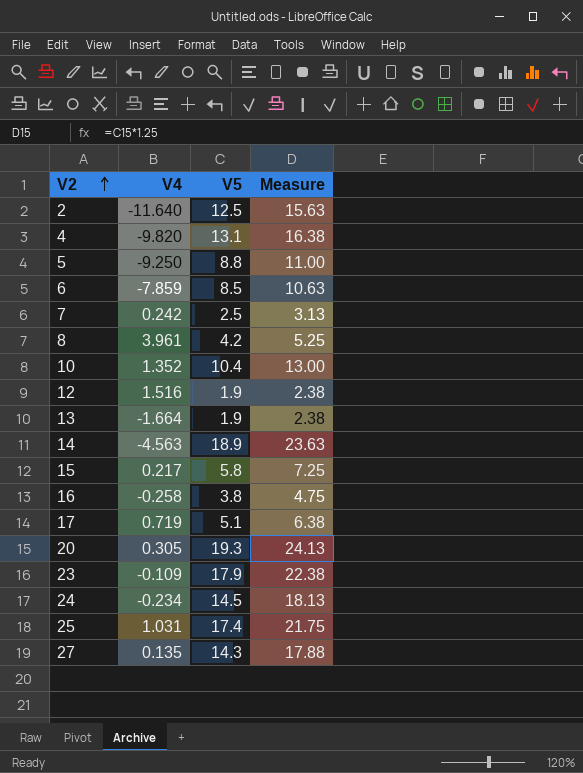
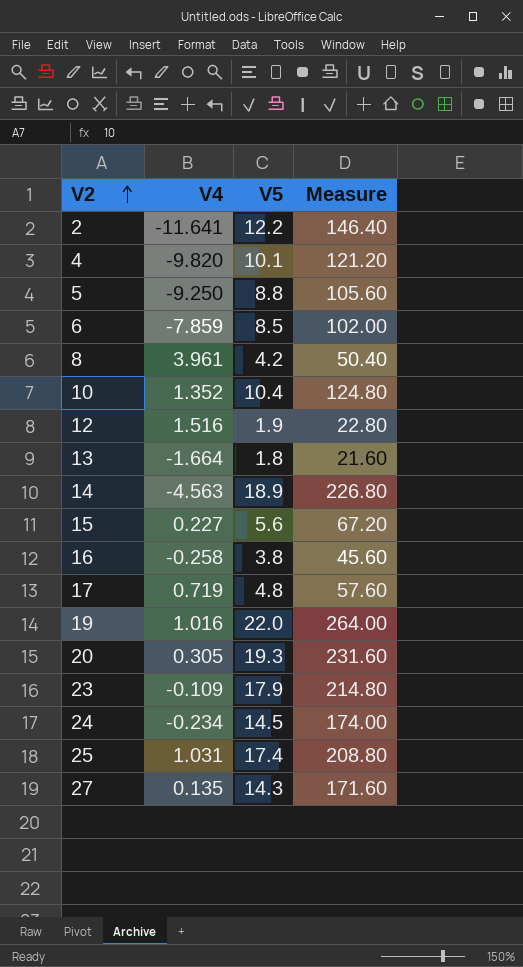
column Measure | formula: [V5] * 1.25 -> [V5] * 12
row 7: 0.242 | 2.5 | 3.13 -> none
2 | V4: -11.640 -> -11.641
2 | V5: 12.5 -> 12.2
4 | V5: 13.1 -> 10.1
13 | V5: 1.9 -> 1.8
15 | V4: 0.217 -> 0.227
15 | V5: 5.8 -> 5.6
17 | V5: 5.1 -> 4.8
row 19: none -> 1.016 | 22.0 | 264.00

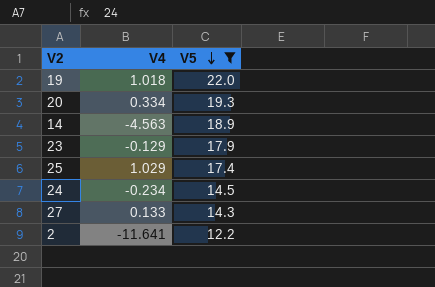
filter: none -> V5 >= 12.2
row order: V2 ascending -> V5 descending
column Measure | formula: [V5] * 12 -> none
19 | V4: 1.016 -> 1.018
20 | V4: 0.305 -> 0.334
23 | V4: -0.109 -> -0.129
25 | V4: 1.031 -> 1.029
27 | V4: 0.135 -> 0.133

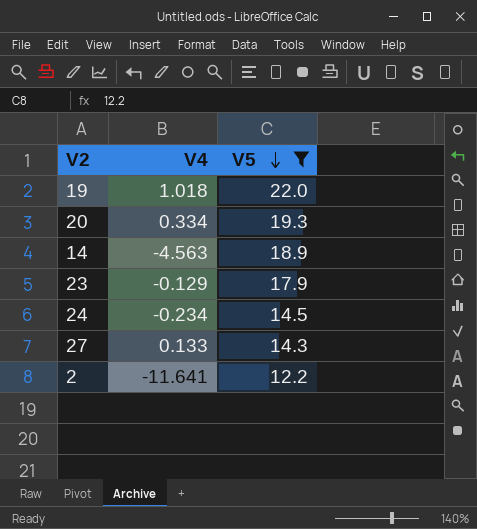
row 25: 1.029 | 17.4 -> none

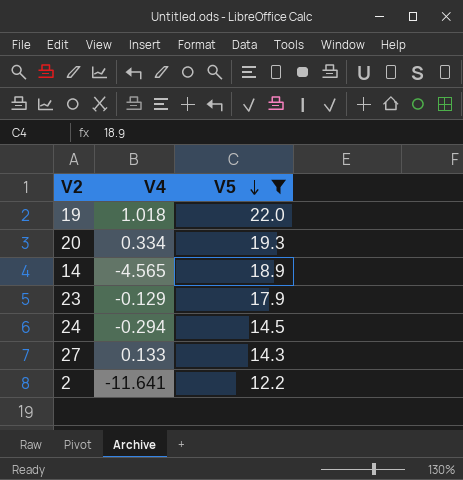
14 | V4: -4.563 -> -4.565
24 | V4: -0.234 -> -0.294

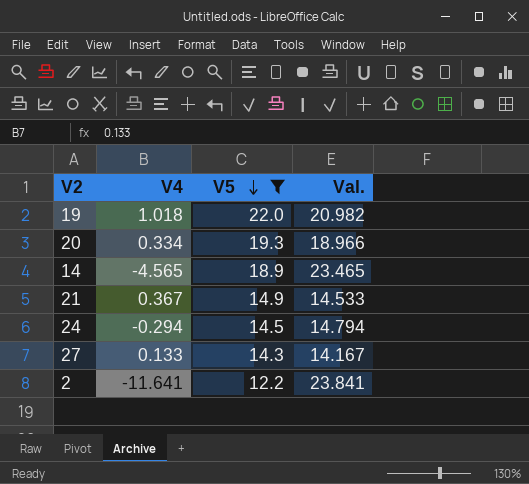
column Val. | formula: none -> [V5] - [V4]
row 23: -0.129 | 17.9 -> none
row 21: none -> 0.367 | 14.9 | 14.533

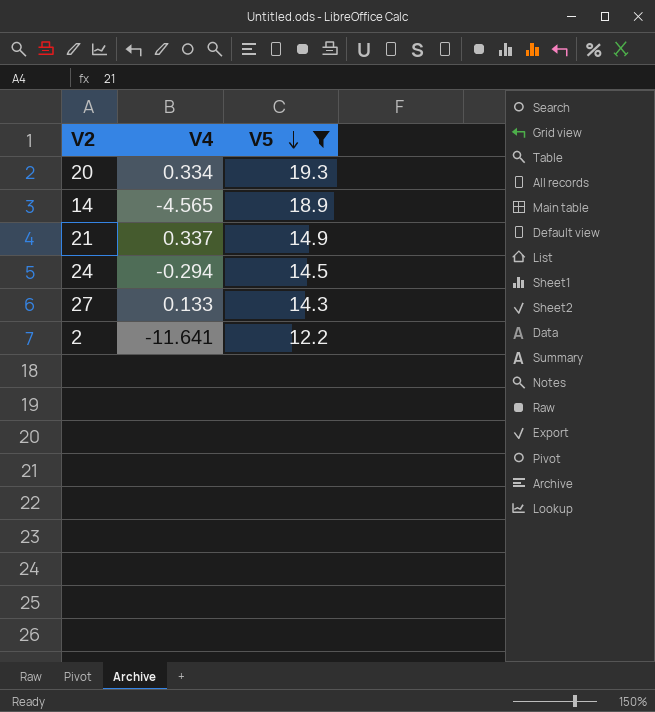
column Val. | formula: [V5] - [V4] -> none
row 19: 1.018 | 22.0 | 20.982 -> none
21 | V4: 0.367 -> 0.337

